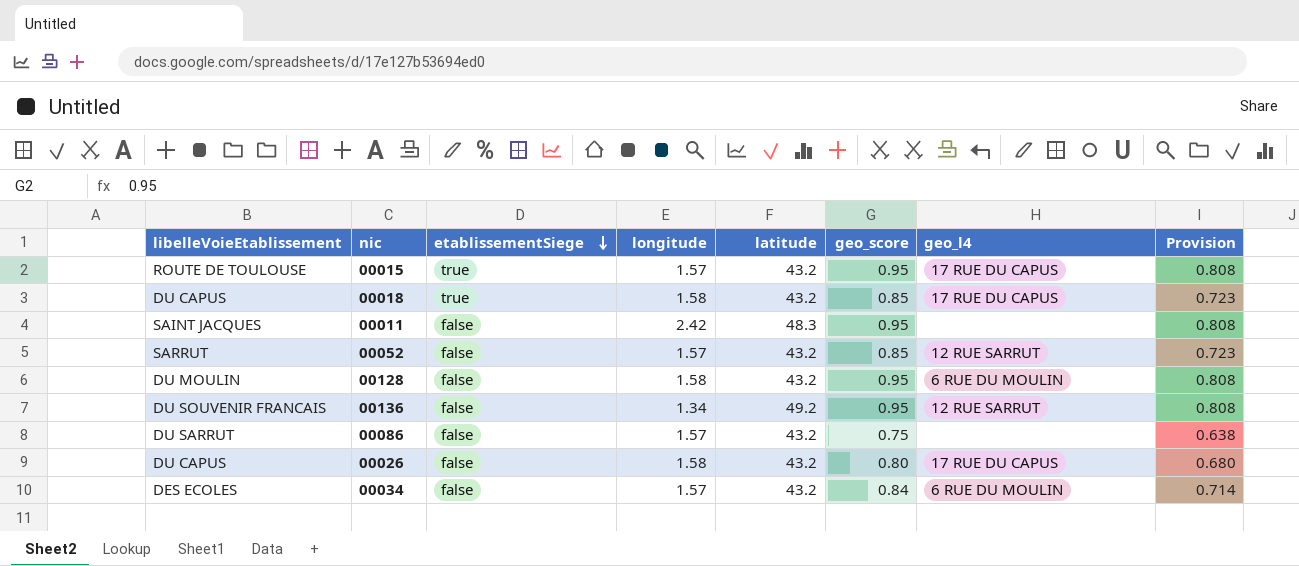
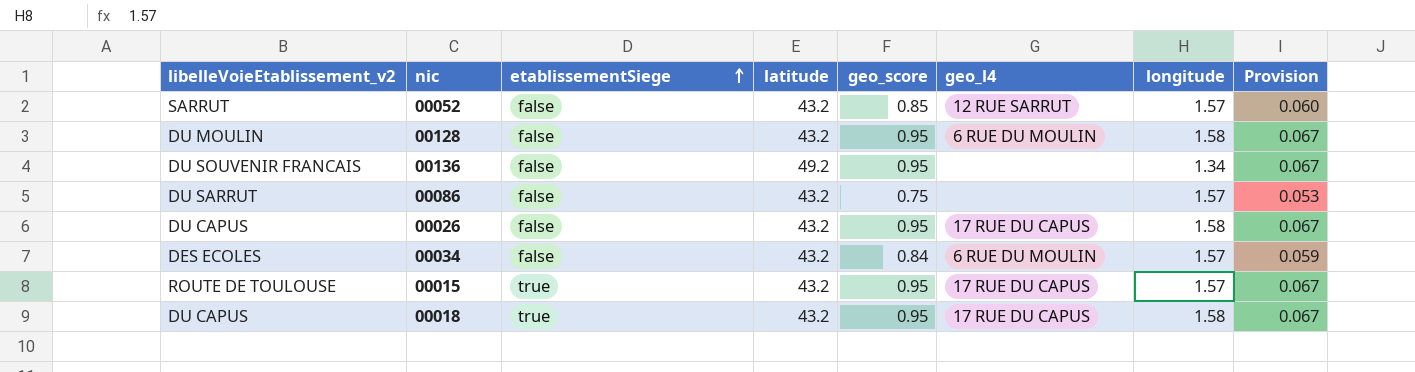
row order: etablissementSiege descending -> etablissementSiege ascending
column name: libelleVoieEtablissement -> libelleVoieEtablissement_v2
column longitude | position: 4 -> 7
column Provision | formula: [geo_score] * 0.85 -> [geo_score] * 0.07
row 00011: SAINT JACQUES | false | 2.42 | 48.3 | 0.95 | none | 0.808 -> none
00136 | geo_l4: 12 RUE SARRUT -> none
00026 | geo_score: 0.80 -> 0.95
00018 | geo_score: 0.85 -> 0.95

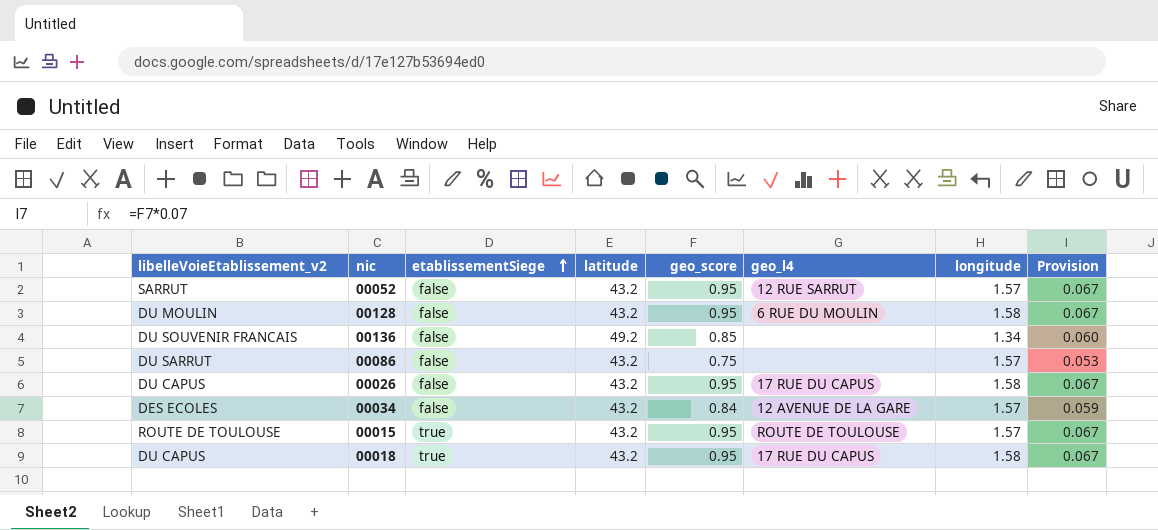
00052 | geo_score: 0.85 -> 0.95
00052 | Provision: 0.060 -> 0.067
00136 | geo_score: 0.95 -> 0.85
00136 | Provision: 0.067 -> 0.060
00034 | geo_l4: 6 RUE DU MOULIN -> 12 AVENUE DE LA GARE
00015 | geo_l4: 17 RUE DU CAPUS -> ROUTE DE TOULOUSE

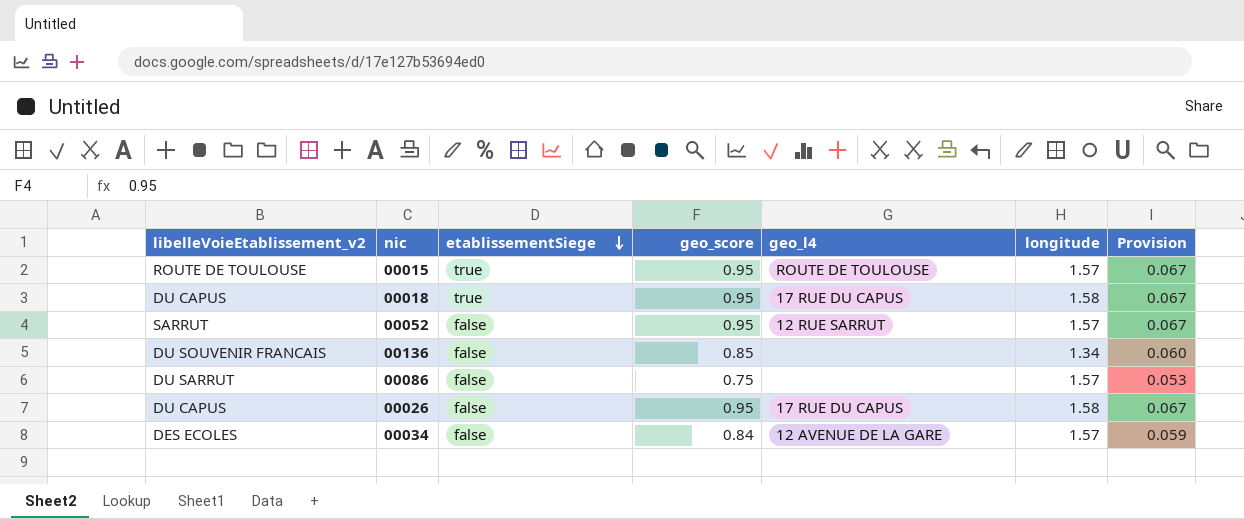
row order: etablissementSiege ascending -> etablissementSiege descending
column latitude | position: 4 -> none
row 00128: DU MOULIN | false | 43.2 | 0.95 | 6 RUE DU MOULIN | 1.58 | 0.067 -> none

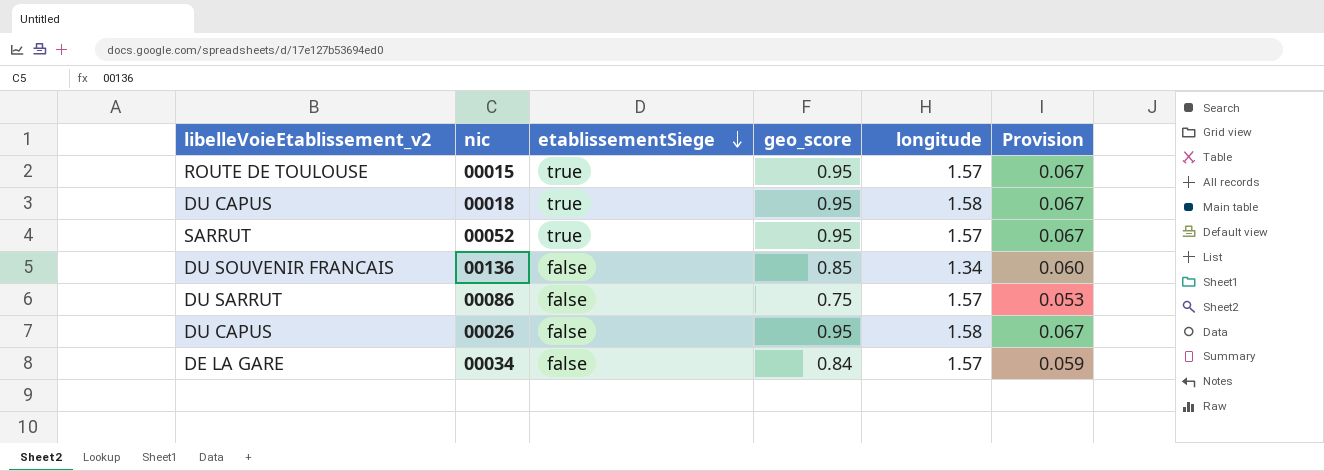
column geo_l4 | position: 5 -> none
00052 | etablissementSiege: false -> true
00034 | libelleVoieEtablissement_v2: DES ECOLES -> DE LA GARE

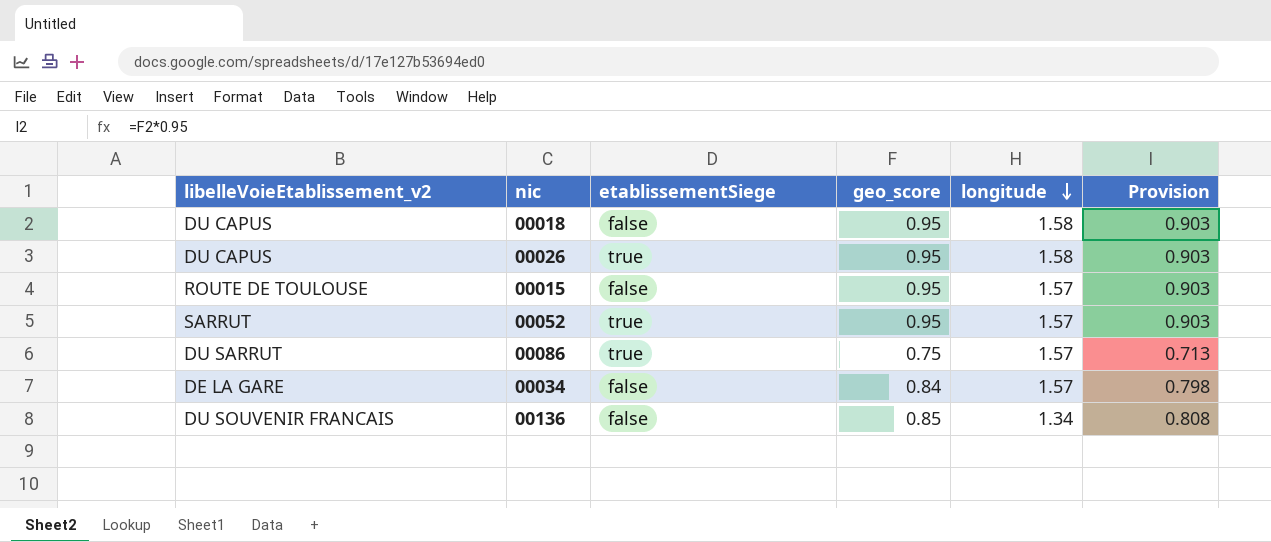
row order: etablissementSiege descending -> longitude descending
column Provision | formula: [geo_score] * 0.07 -> [geo_score] * 0.95
00018 | etablissementSiege: true -> false
00026 | etablissementSiege: false -> true
00015 | etablissementSiege: true -> false
00086 | etablissementSiege: false -> true

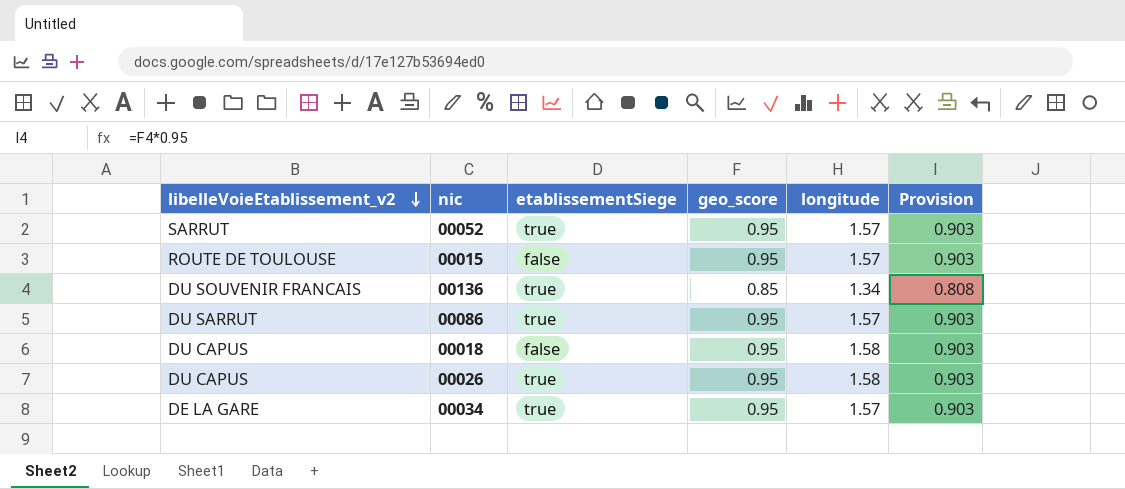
row order: longitude descending -> libelleVoieEtablissement_v2 descending
00136 | etablissementSiege: false -> true
00086 | geo_score: 0.75 -> 0.95
00086 | Provision: 0.713 -> 0.903
00034 | etablissementSiege: false -> true
00034 | geo_score: 0.84 -> 0.95
00034 | Provision: 0.798 -> 0.903

